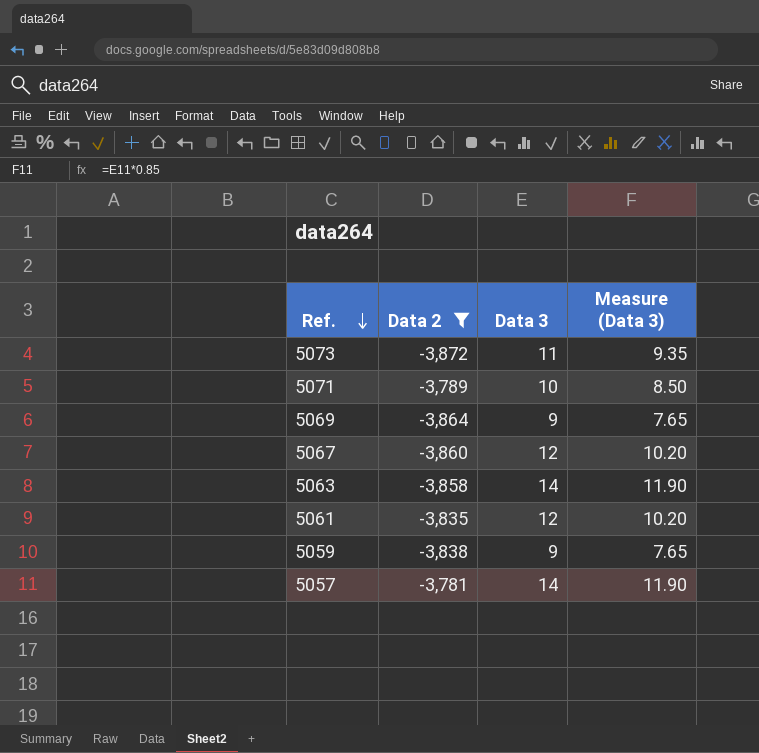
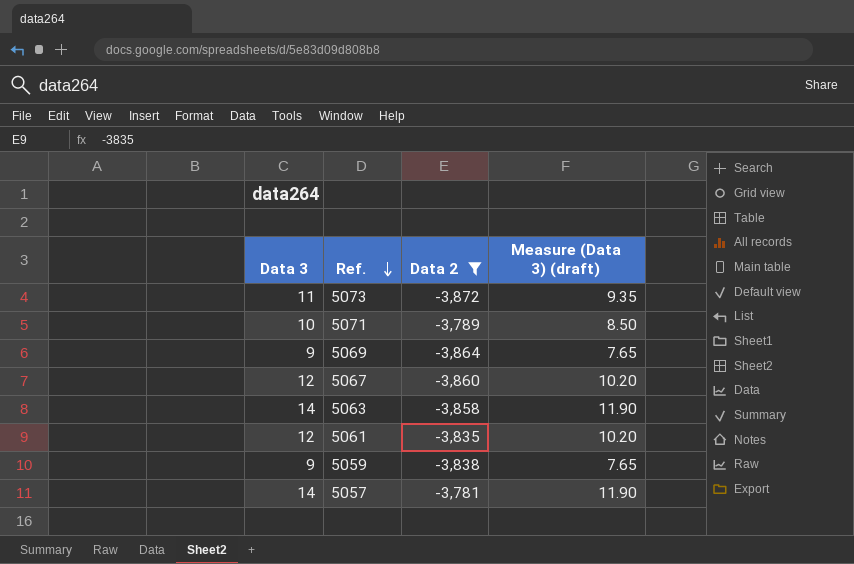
column Data 3 | position: 3 -> 1
column name: Measure (Data 3) -> Measure (Data 3) (draft)

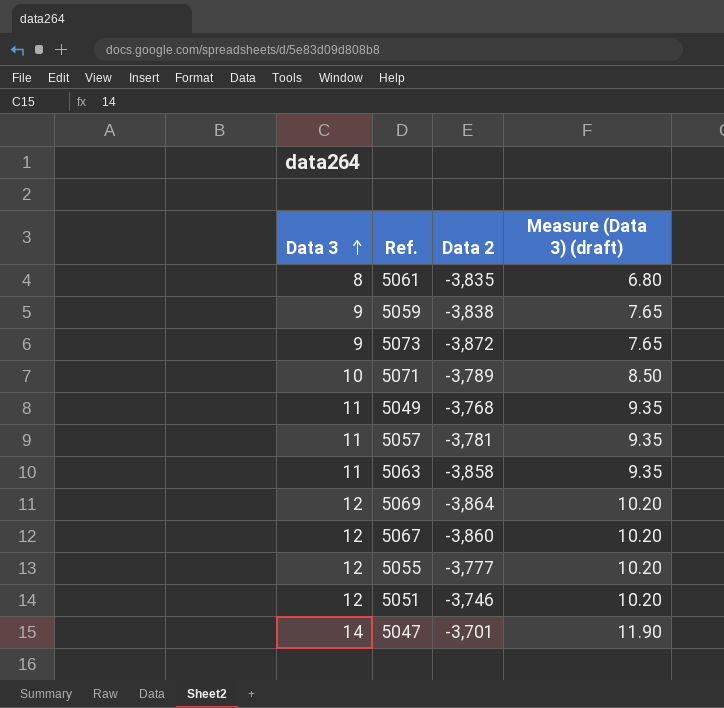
filter: Data 2 <= -3,781 -> none
row order: Ref. descending -> Data 3 ascending
5061 | Data 3: 12 -> 8
5061 | Measure (Data 3) (draft): 10.20 -> 6.80
5073 | Data 3: 11 -> 9
5073 | Measure (Data 3) (draft): 9.35 -> 7.65
5057 | Data 3: 14 -> 11
5057 | Measure (Data 3) (draft): 11.90 -> 9.35
5063 | Data 3: 14 -> 11
5063 | Measure (Data 3) (draft): 11.90 -> 9.35
5069 | Data 3: 9 -> 12
5069 | Measure (Data 3) (draft): 7.65 -> 10.20

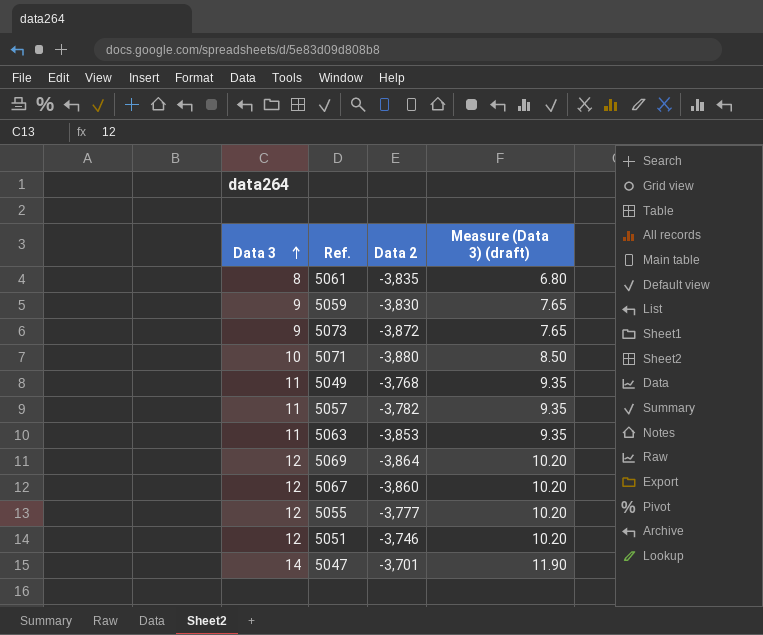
5059 | Data 2: -3,838 -> -3,830
5071 | Data 2: -3,789 -> -3,880
5057 | Data 2: -3,781 -> -3,782
5063 | Data 2: -3,858 -> -3,853

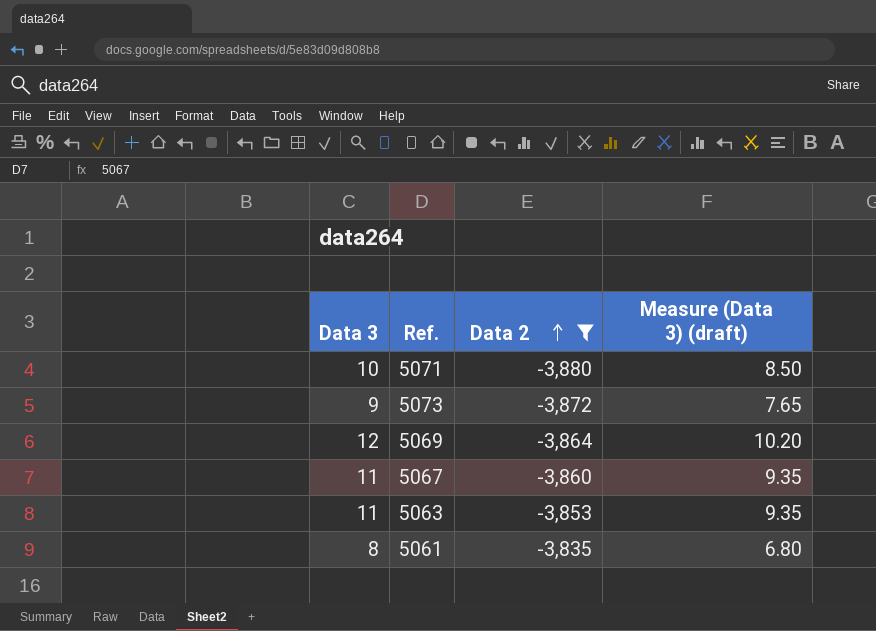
filter: none -> Data 2 <= -3,835
row order: Data 3 ascending -> Data 2 ascending
5067 | Data 3: 12 -> 11
5067 | Measure (Data 3) (draft): 10.20 -> 9.35

